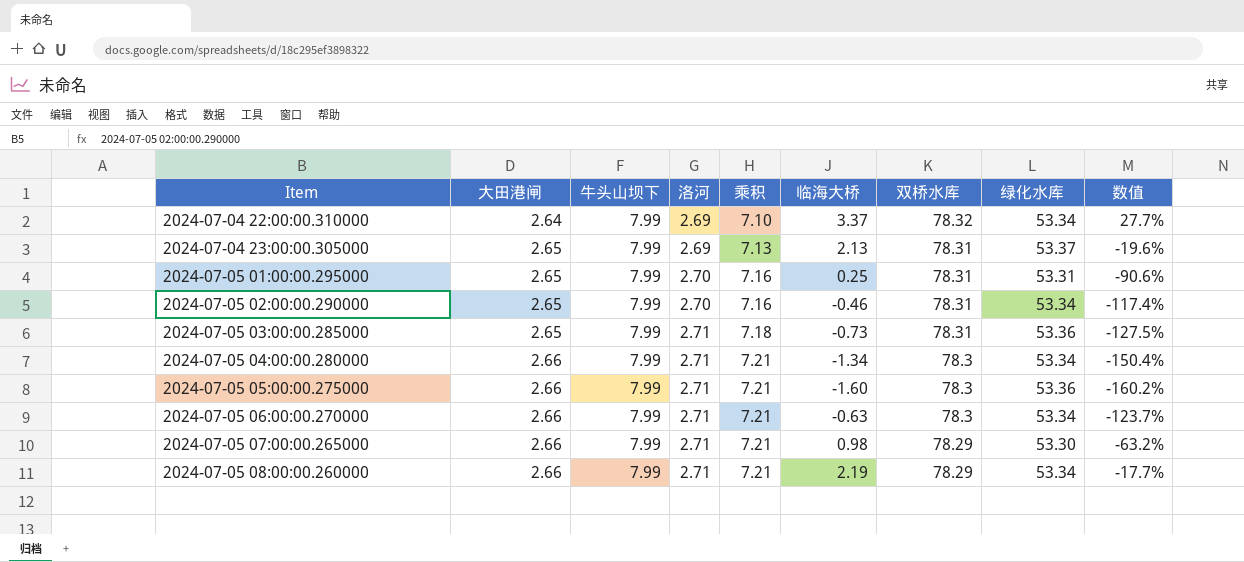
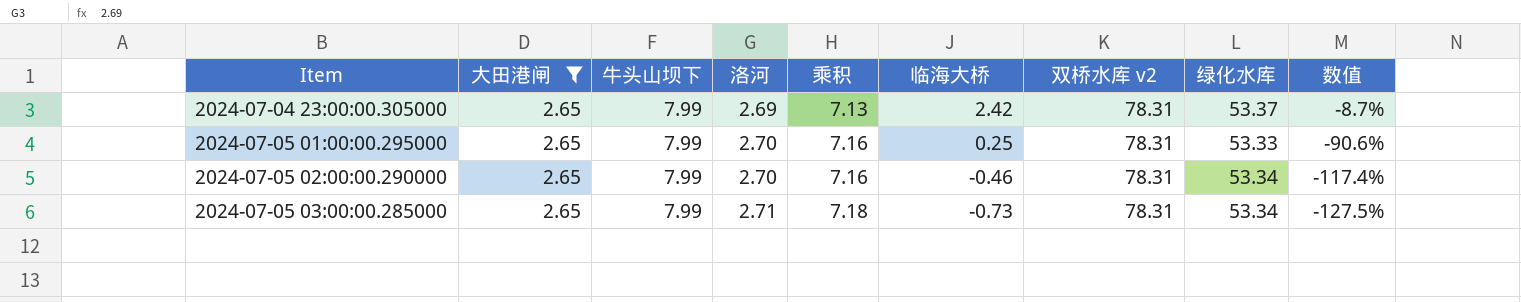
filter: none -> 大田港闸 = 2.65
column name: 双桥水库 -> 双桥水库 v2
2024-07-04 23:00:00.305000 | 临海大桥: 2.13 -> 2.42
2024-07-04 23:00:00.305000 | 数值: -19.6% -> -8.7%
2024-07-05 01:00:00.295000 | 绿化水库: 53.31 -> 53.33
2024-07-05 03:00:00.285000 | 绿化水库: 53.36 -> 53.34

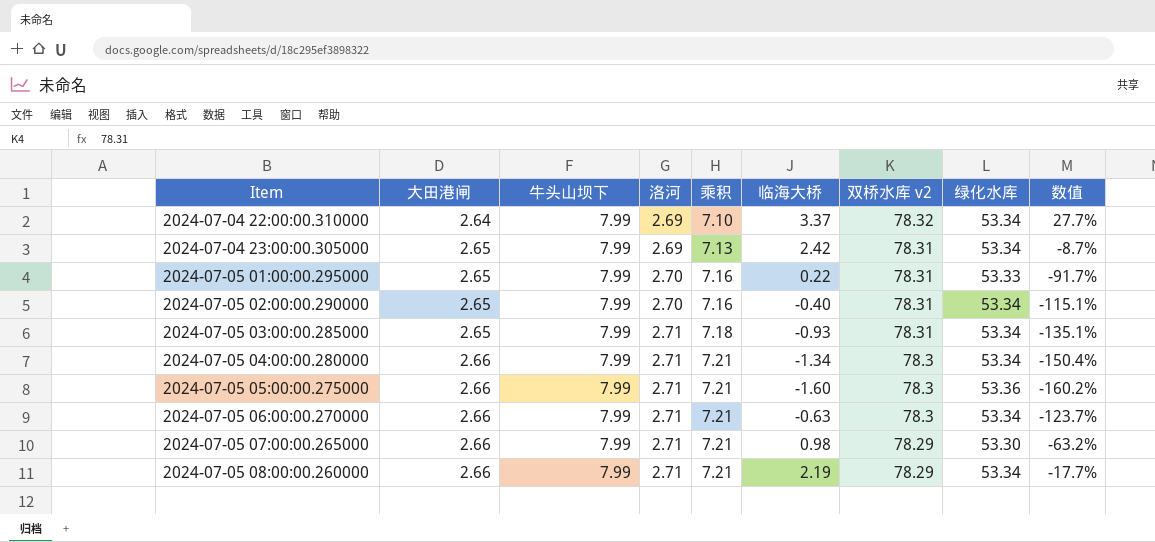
filter: 大田港闸 = 2.65 -> none
2024-07-04 23:00:00.305000 | 绿化水库: 53.37 -> 53.34
2024-07-05 01:00:00.295000 | 临海大桥: 0.25 -> 0.22
2024-07-05 01:00:00.295000 | 数值: -90.6% -> -91.7%
2024-07-05 02:00:00.290000 | 临海大桥: -0.46 -> -0.40
2024-07-05 02:00:00.290000 | 数值: -117.4% -> -115.1%
2024-07-05 03:00:00.285000 | 临海大桥: -0.73 -> -0.93
2024-07-05 03:00:00.285000 | 数值: -127.5% -> -135.1%

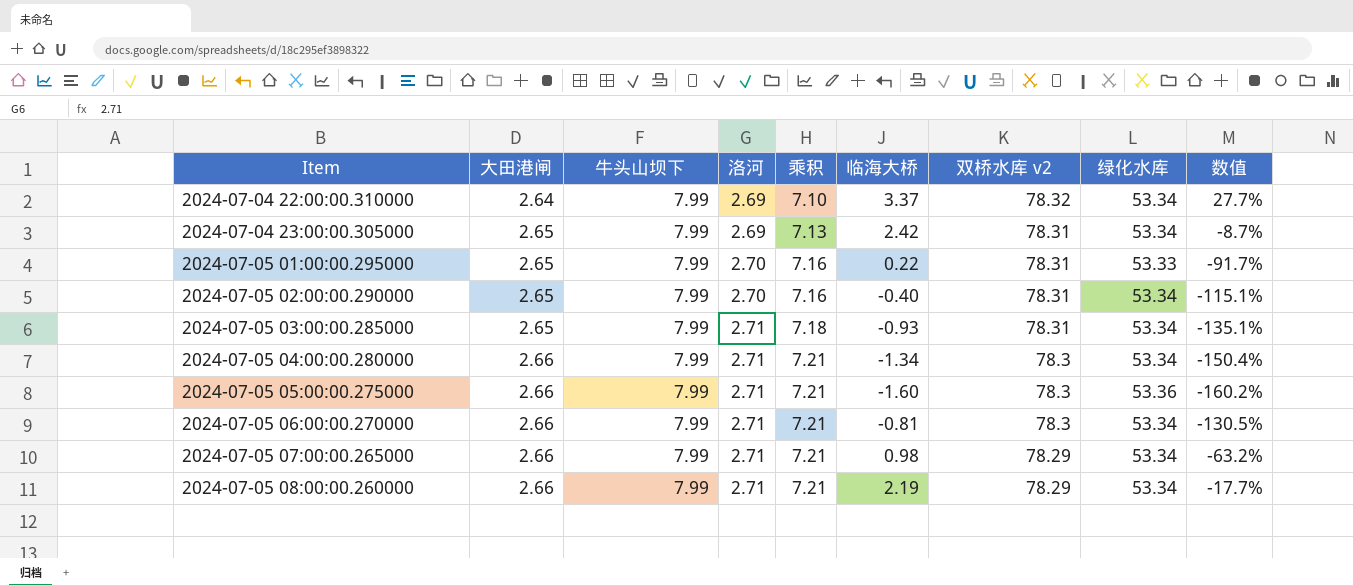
2024-07-05 06:00:00.270000 | 临海大桥: -0.63 -> -0.81
2024-07-05 06:00:00.270000 | 数值: -123.7% -> -130.5%
2024-07-05 07:00:00.265000 | 绿化水库: 53.30 -> 53.34

